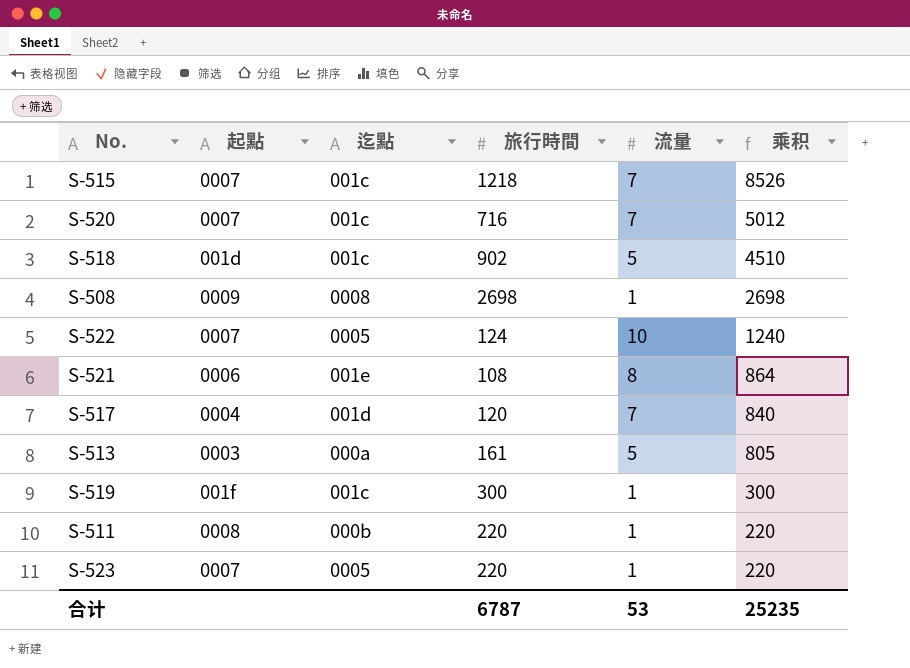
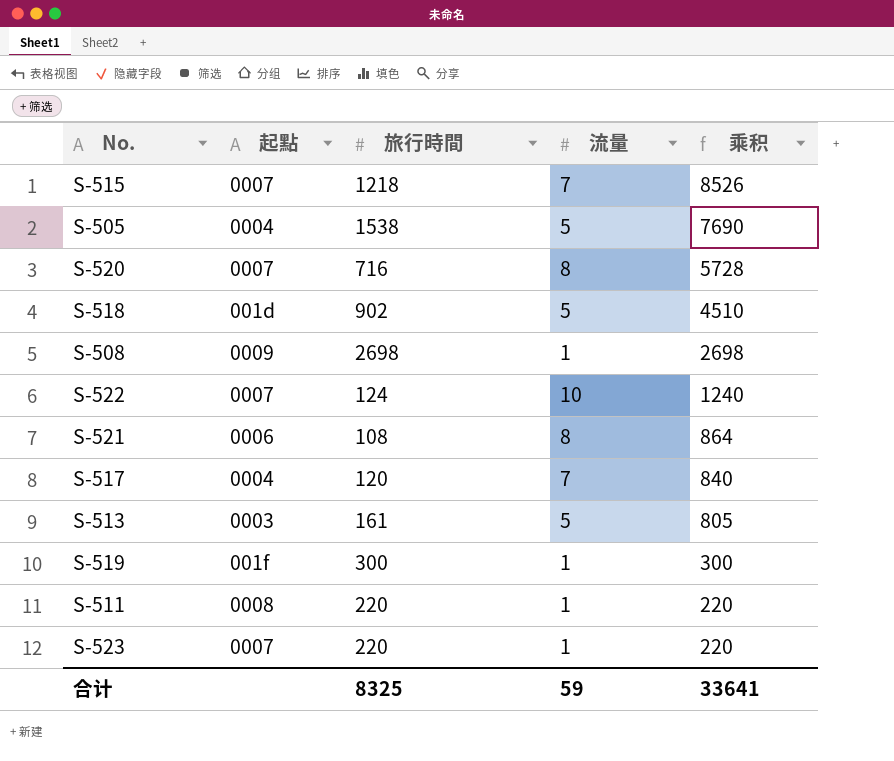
column 迄點 | position: 3 -> none
row S-505: none -> 0004 | 1538 | 5 | 7690
S-520 | 流量: 7 -> 8
S-520 | 乘积: 5012 -> 5728
合计 | 旅行時間: 6787 -> 8325
合计 | 流量: 53 -> 59
合计 | 乘积: 25235 -> 33641

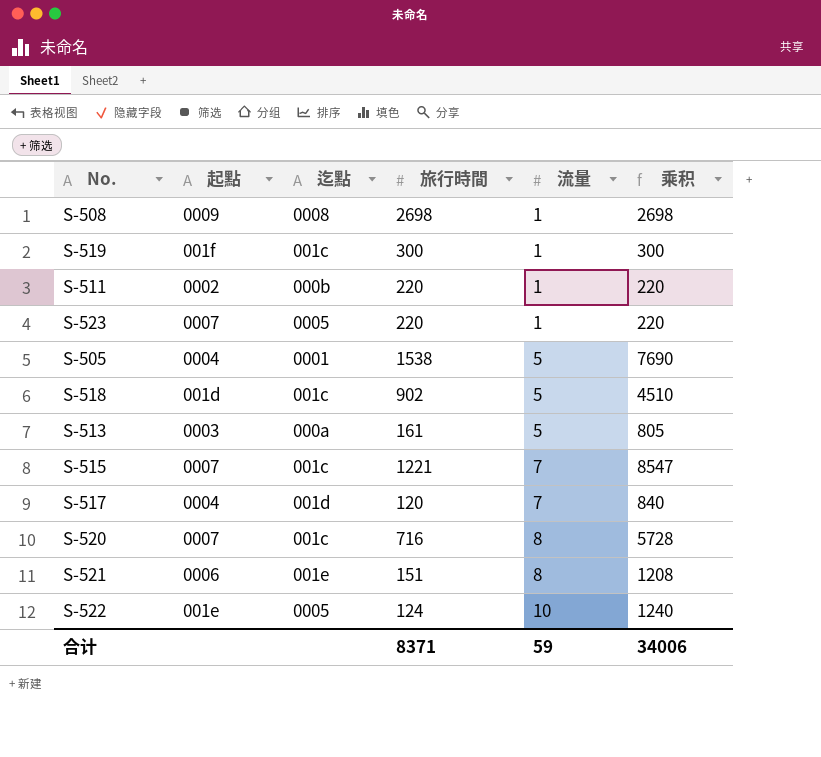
row order: 乘积 descending -> 流量 ascending
column 迄點 | position: none -> 3
S-511 | 起點: 0008 -> 0002
S-515 | 旅行時間: 1218 -> 1221
S-515 | 乘积: 8526 -> 8547
S-521 | 旅行時間: 108 -> 151
S-521 | 乘积: 864 -> 1208
S-522 | 起點: 0007 -> 001e
合计 | 旅行時間: 8325 -> 8371
合计 | 乘积: 33641 -> 34006

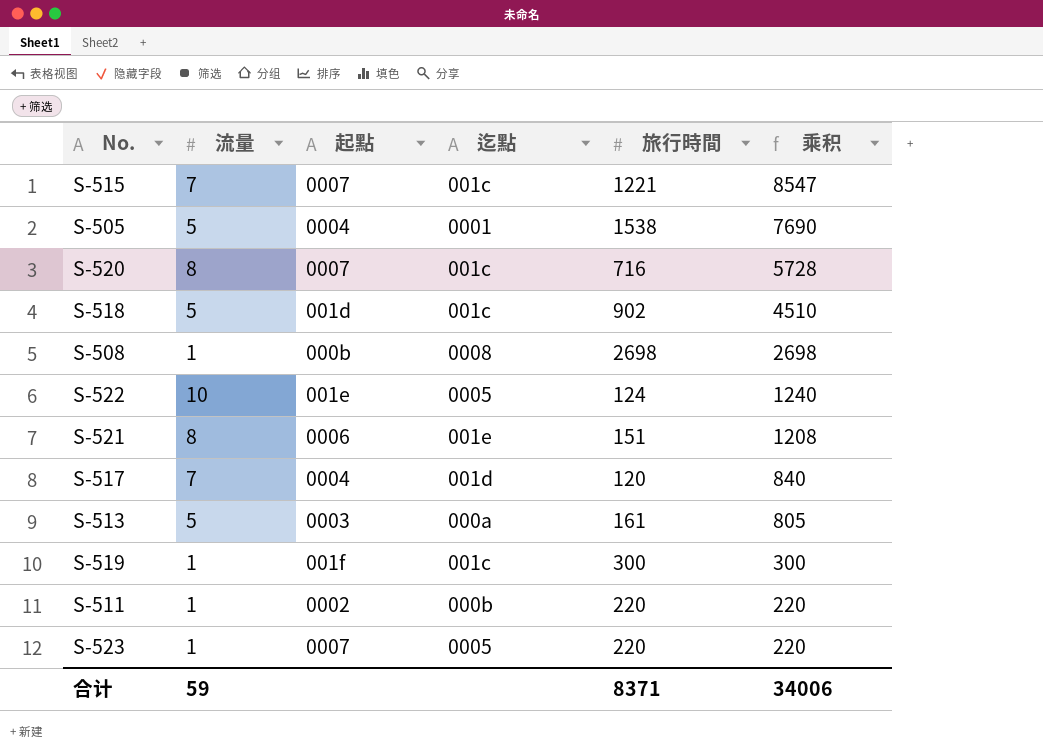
row order: 流量 ascending -> 乘积 descending
column 流量 | position: 5 -> 2
S-508 | 起點: 0009 -> 000b

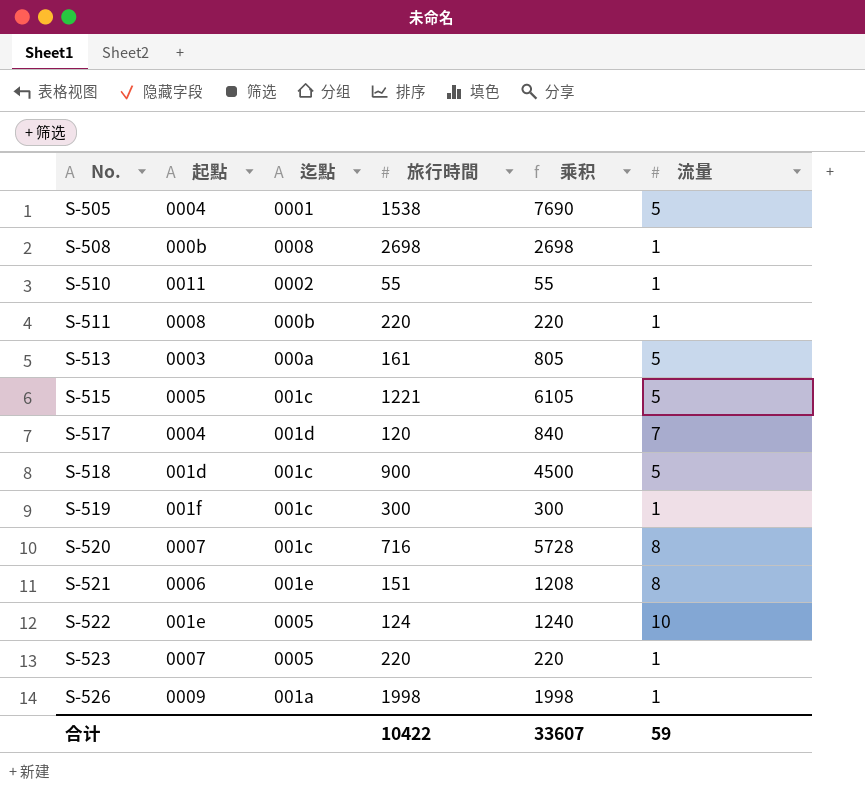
row order: 乘积 descending -> No. ascending
column 流量 | position: 2 -> 6
row S-510: none -> 0011 | 0002 | 55 | 55 | 1
S-511 | 起點: 0002 -> 0008
S-515 | 起點: 0007 -> 0005
S-515 | 乘积: 8547 -> 6105
S-515 | 流量: 7 -> 5
S-518 | 旅行時間: 902 -> 900
S-518 | 乘积: 4510 -> 4500
row S-526: none -> 0009 | 001a | 1998 | 1998 | 1
合计 | 旅行時間: 8371 -> 10422
合计 | 乘积: 34006 -> 33607

